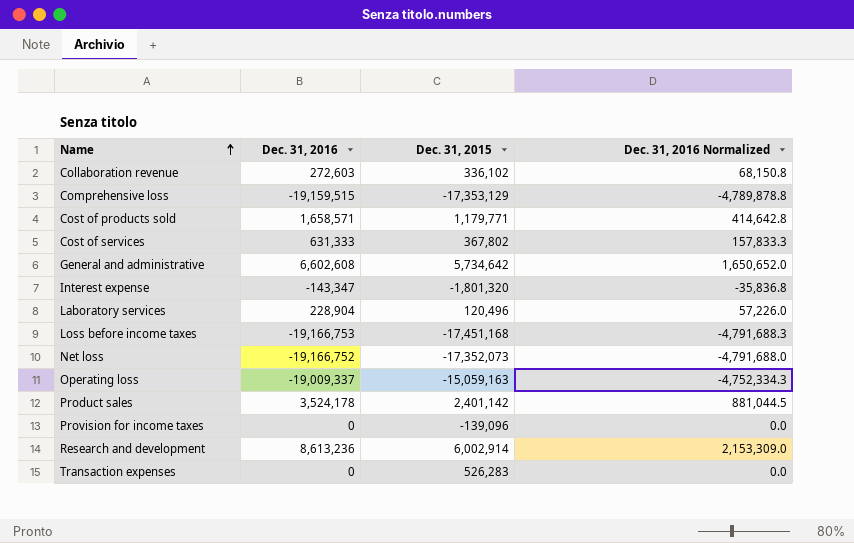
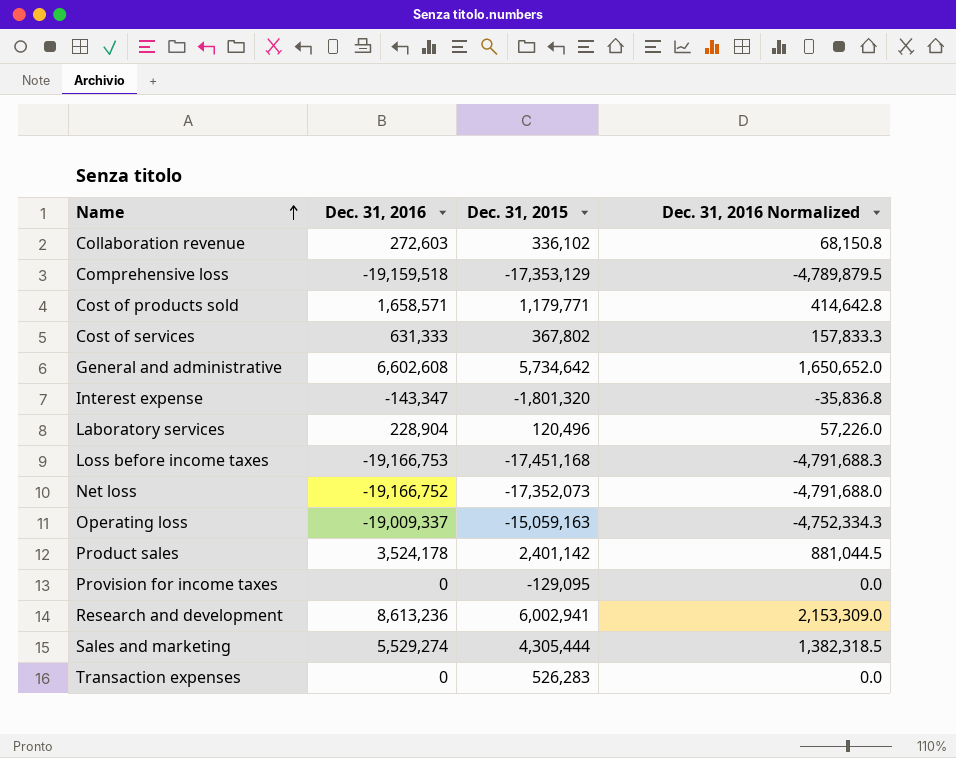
Comprehensive loss | Dec. 31, 2016: -19,159,515 -> -19,159,518
Comprehensive loss | Dec. 31, 2016 Normalized: -4,789,878.8 -> -4,789,879.5
Provision for income taxes | Dec. 31, 2015: -139,096 -> -129,095
Research and development | Dec. 31, 2015: 6,002,914 -> 6,002,941
row Sales and marketing: none -> 5,529,274 | 4,305,444 | 1,382,318.5

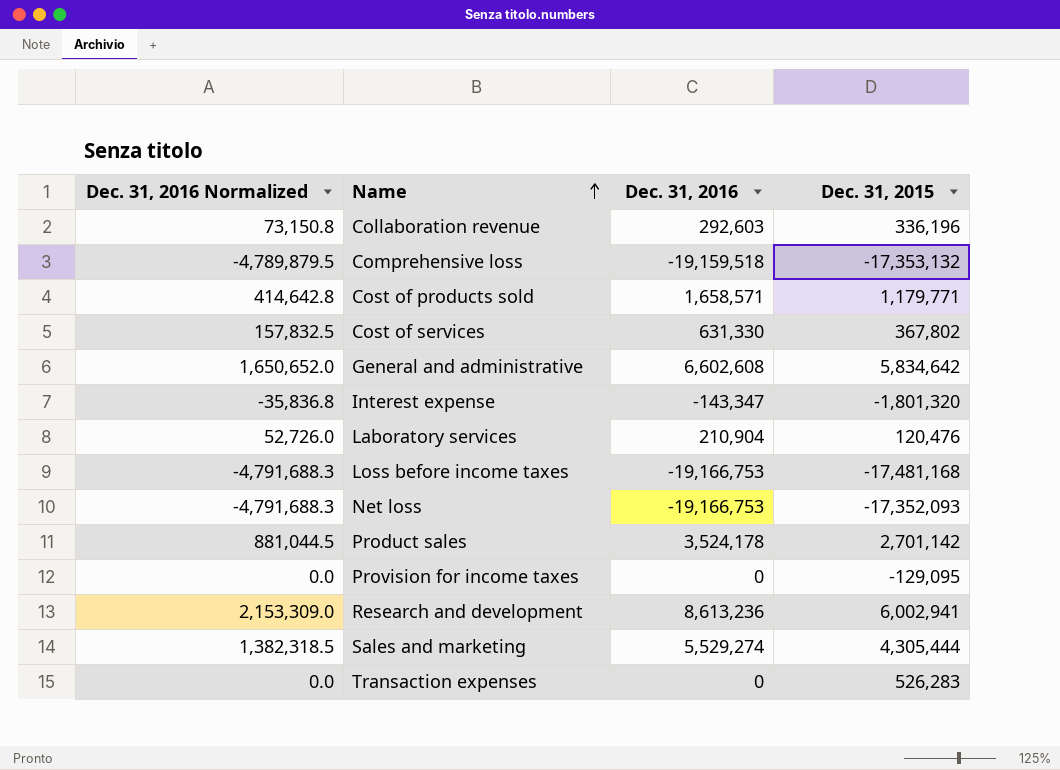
column Dec. 31, 2016 Normalized | position: 4 -> 1
row Operating loss: -19,009,337 | -15,059,163 | -4,752,334.3 -> none
Collaboration revenue | Dec. 31, 2016 Normalized: 68,150.8 -> 73,150.8
Collaboration revenue | Dec. 31, 2016: 272,603 -> 292,603
Collaboration revenue | Dec. 31, 2015: 336,102 -> 336,196
Comprehensive loss | Dec. 31, 2015: -17,353,129 -> -17,353,132
Cost of services | Dec. 31, 2016 Normalized: 157,833.3 -> 157,832.5
Cost of services | Dec. 31, 2016: 631,333 -> 631,330
General and administrative | Dec. 31, 2015: 5,734,642 -> 5,834,642
Laboratory services | Dec. 31, 2016 Normalized: 57,226.0 -> 52,726.0
Laboratory services | Dec. 31, 2016: 228,904 -> 210,904
Laboratory services | Dec. 31, 2015: 120,496 -> 120,476
Loss before income taxes | Dec. 31, 2015: -17,451,168 -> -17,481,168
Net loss | Dec. 31, 2016 Normalized: -4,791,688.0 -> -4,791,688.3
Net loss | Dec. 31, 2016: -19,166,752 -> -19,166,753
Net loss | Dec. 31, 2015: -17,352,073 -> -17,352,093
Product sales | Dec. 31, 2015: 2,401,142 -> 2,701,142

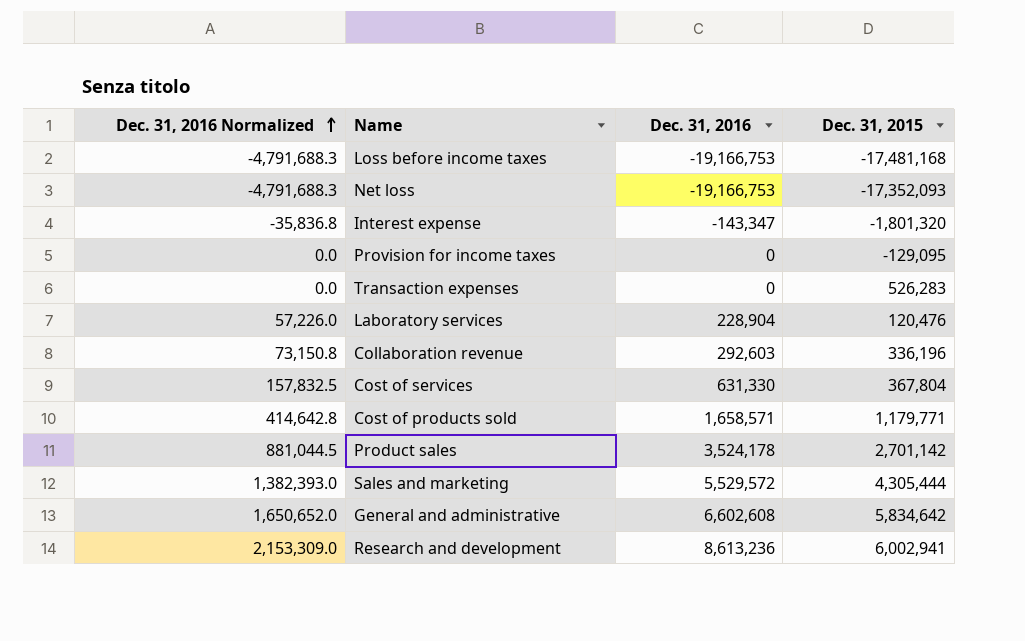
row order: Name ascending -> Dec. 31, 2016 Normalized ascending
row Comprehensive loss: -4,789,879.5 | -19,159,518 | -17,353,132 -> none
Laboratory services | Dec. 31, 2016 Normalized: 52,726.0 -> 57,226.0
Laboratory services | Dec. 31, 2016: 210,904 -> 228,904
Cost of services | Dec. 31, 2015: 367,802 -> 367,804
Sales and marketing | Dec. 31, 2016 Normalized: 1,382,318.5 -> 1,382,393.0
Sales and marketing | Dec. 31, 2016: 5,529,274 -> 5,529,572

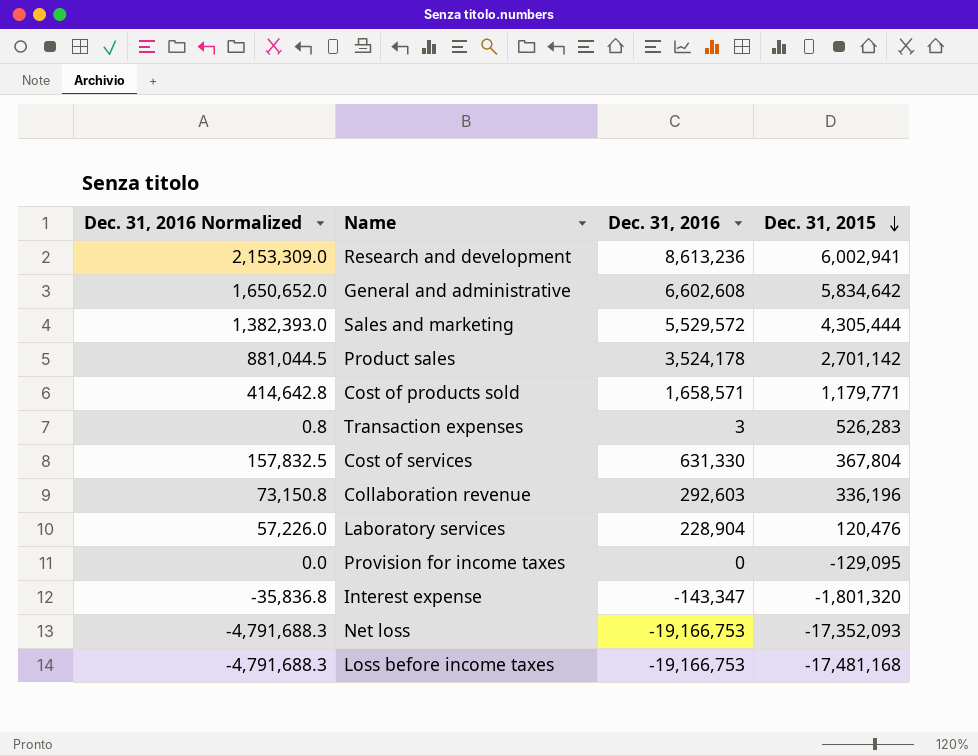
row order: Dec. 31, 2016 Normalized ascending -> Dec. 31, 2015 descending
Transaction expenses | Dec. 31, 2016 Normalized: 0.0 -> 0.8
Transaction expenses | Dec. 31, 2016: 0 -> 3

